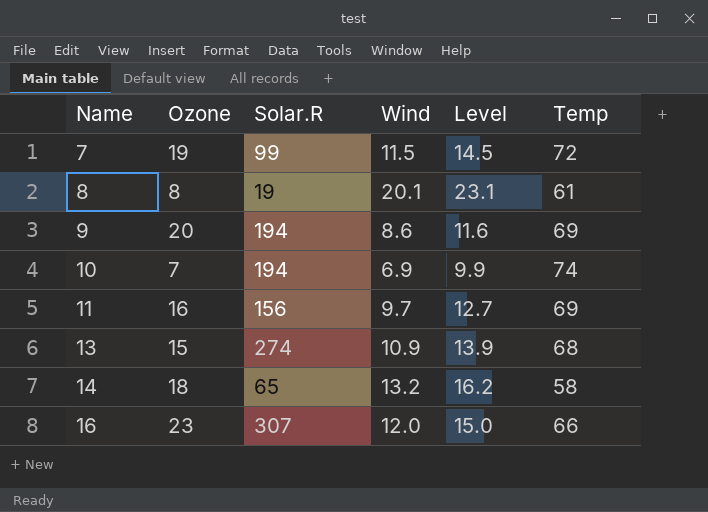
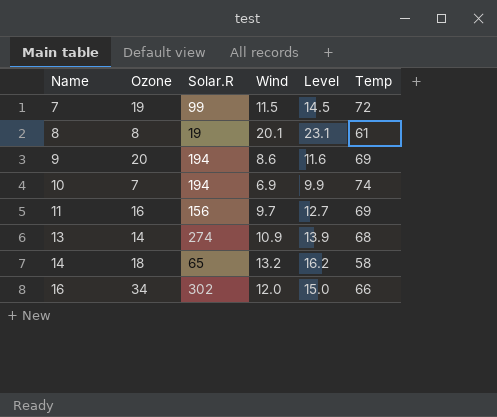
13 | Ozone: 15 -> 14
16 | Ozone: 23 -> 34
16 | Solar.R: 307 -> 302

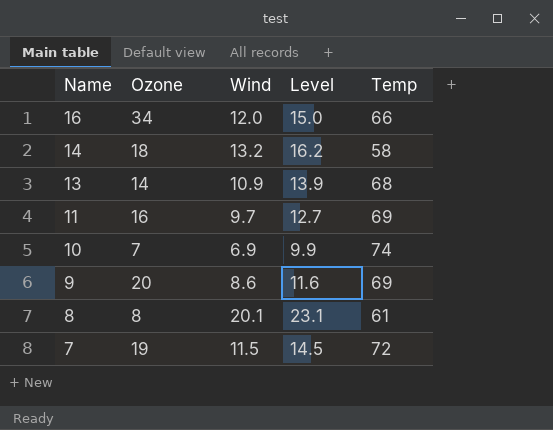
row order: Name ascending -> Name descending
column Solar.R | position: 3 -> none

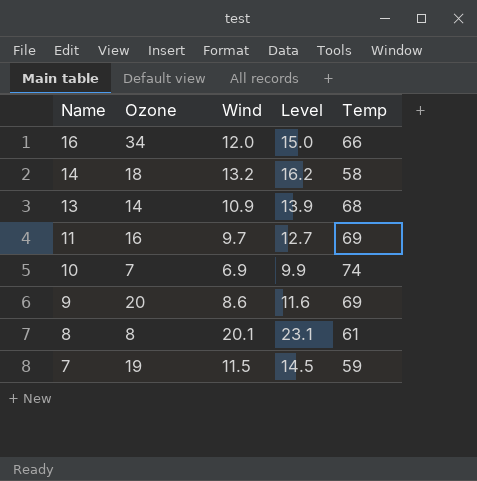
7 | Temp: 72 -> 59

